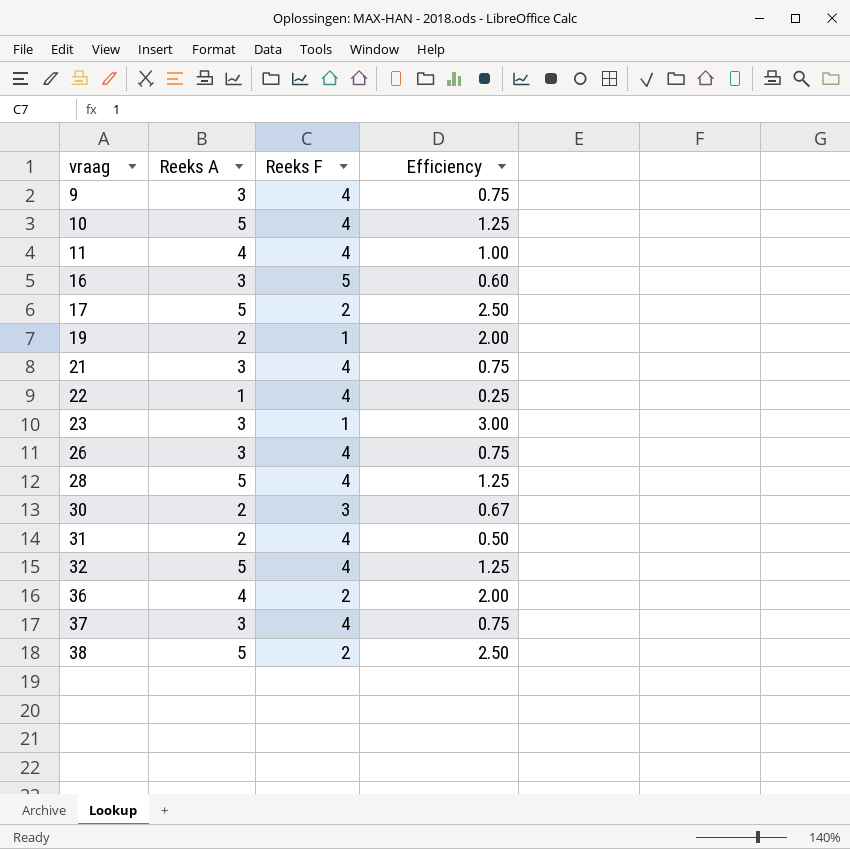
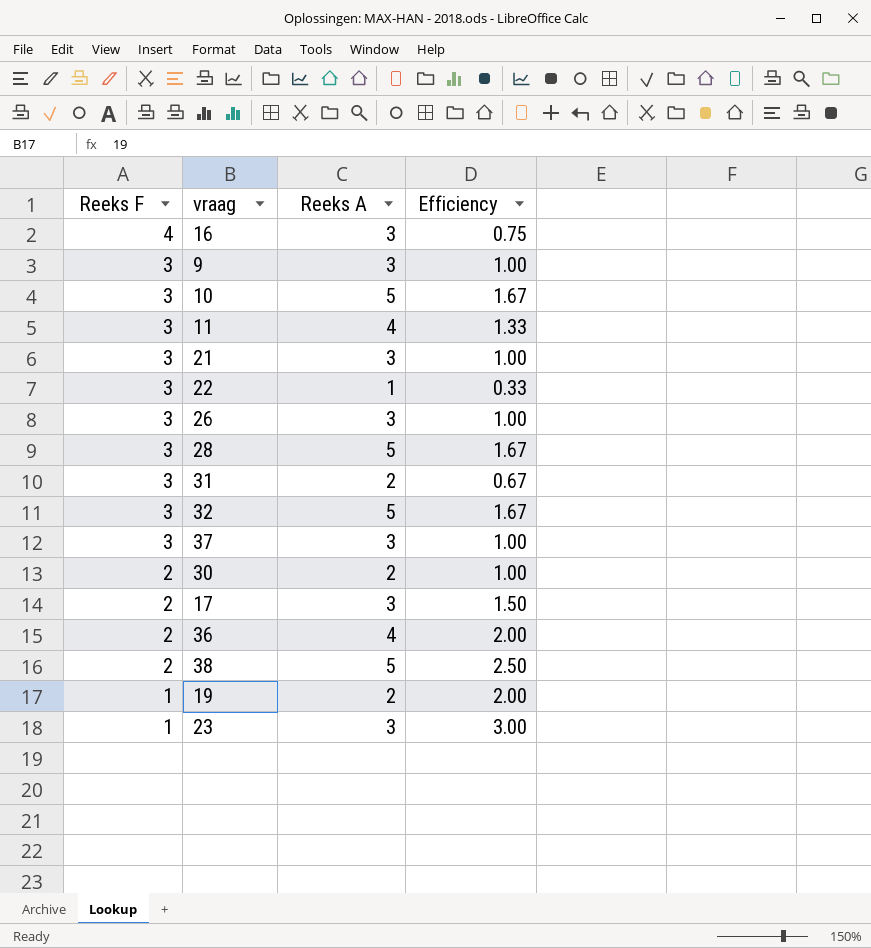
row order: vraag ascending -> Reeks F descending
column Reeks F | position: 3 -> 1
16 | Reeks F: 5 -> 4
16 | Efficiency: 0.60 -> 0.75
9 | Reeks F: 4 -> 3
9 | Efficiency: 0.75 -> 1.00
10 | Reeks F: 4 -> 3
10 | Efficiency: 1.25 -> 1.67
11 | Reeks F: 4 -> 3
11 | Efficiency: 1.00 -> 1.33
21 | Reeks F: 4 -> 3
21 | Efficiency: 0.75 -> 1.00
22 | Reeks F: 4 -> 3
22 | Efficiency: 0.25 -> 0.33
26 | Reeks F: 4 -> 3
26 | Efficiency: 0.75 -> 1.00
28 | Reeks F: 4 -> 3
28 | Efficiency: 1.25 -> 1.67
31 | Reeks F: 4 -> 3
31 | Efficiency: 0.50 -> 0.67
32 | Reeks F: 4 -> 3
32 | Efficiency: 1.25 -> 1.67
37 | Reeks F: 4 -> 3
37 | Efficiency: 0.75 -> 1.00
30 | Reeks F: 3 -> 2
30 | Efficiency: 0.67 -> 1.00
17 | Reeks A: 5 -> 3
17 | Efficiency: 2.50 -> 1.50

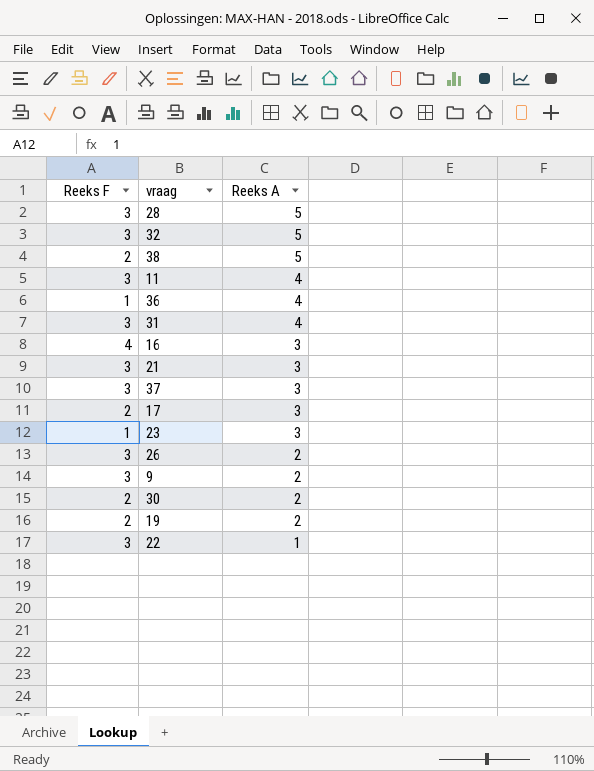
row order: Reeks F descending -> Reeks A descending
column Efficiency | formula: [Reeks A] / [Reeks F] -> none
row 10: 3 | 5 | 1.67 -> none
36 | Reeks F: 2 -> 1
31 | Reeks A: 2 -> 4
26 | Reeks A: 3 -> 2
9 | Reeks A: 3 -> 2
19 | Reeks F: 1 -> 2

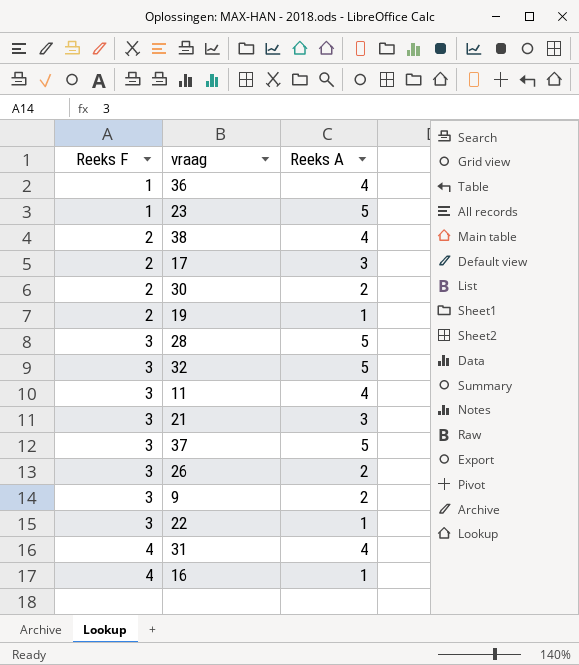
row order: Reeks A descending -> Reeks F ascending
23 | Reeks A: 3 -> 5
38 | Reeks A: 5 -> 4
19 | Reeks A: 2 -> 1
37 | Reeks A: 3 -> 5
31 | Reeks F: 3 -> 4
16 | Reeks A: 3 -> 1

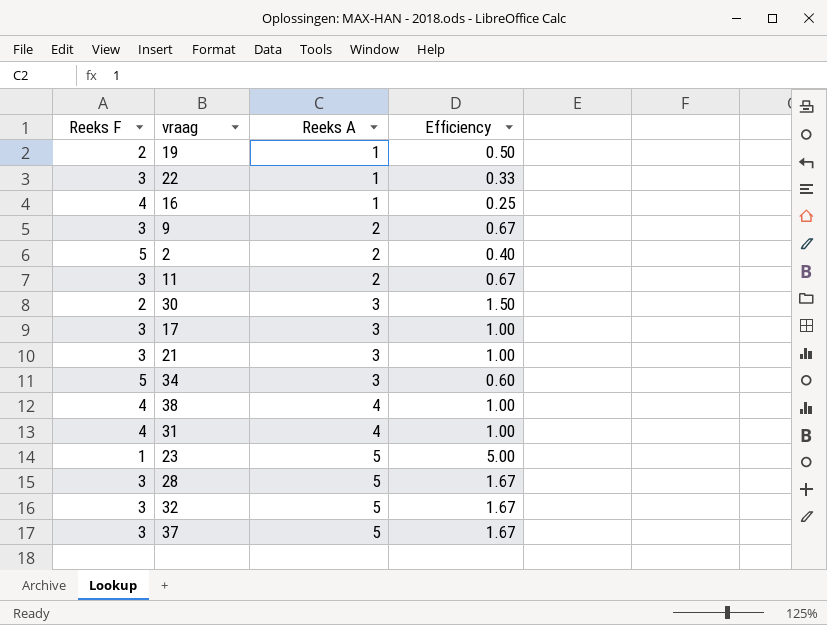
row order: Reeks F ascending -> Reeks A ascending
column Efficiency | formula: none -> [Reeks A] / [Reeks F]
row 36: 1 | 4 -> none
row 26: 3 | 2 -> none
row 2: none -> 5 | 2 | 0.40
11 | Reeks A: 4 -> 2
30 | Reeks A: 2 -> 3
17 | Reeks F: 2 -> 3
row 34: none -> 5 | 3 | 0.60
38 | Reeks F: 2 -> 4

